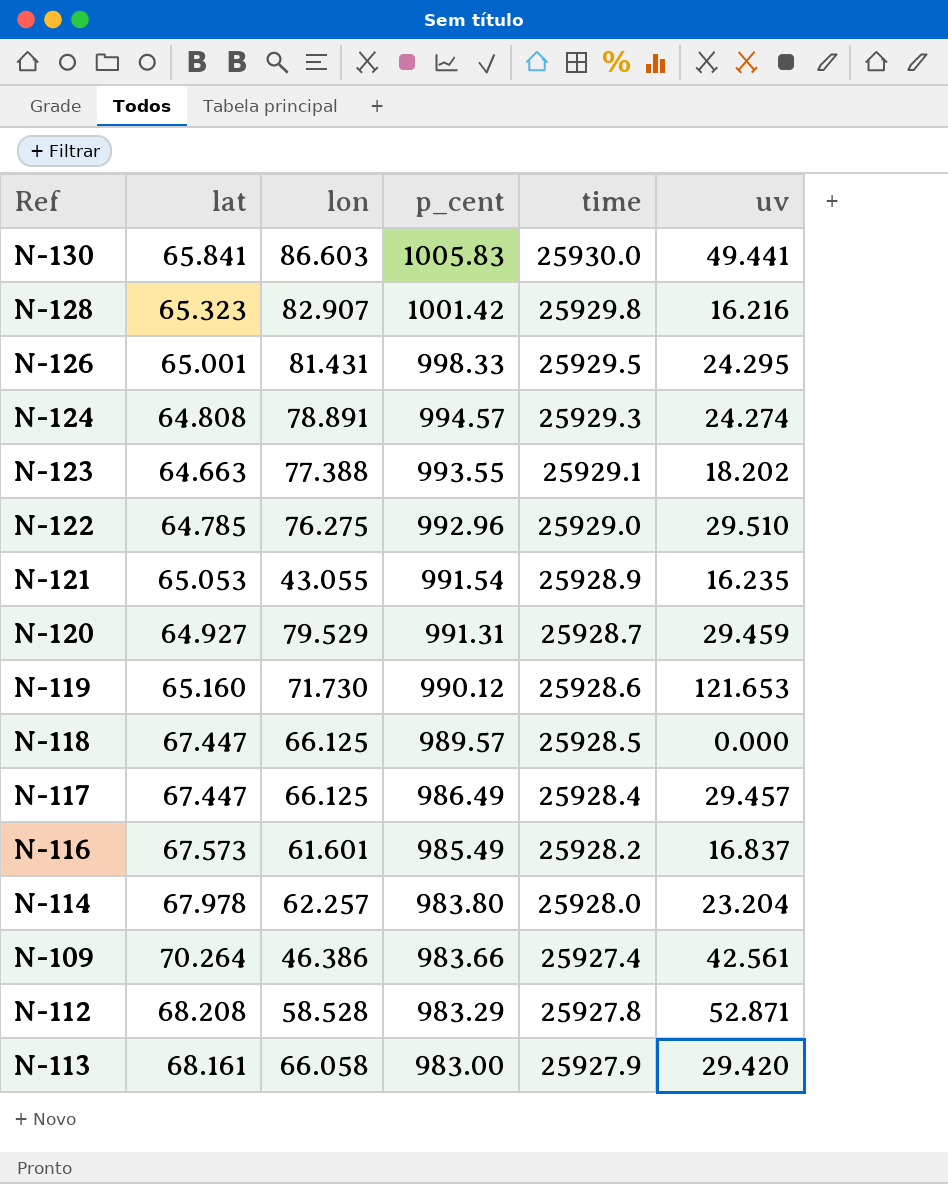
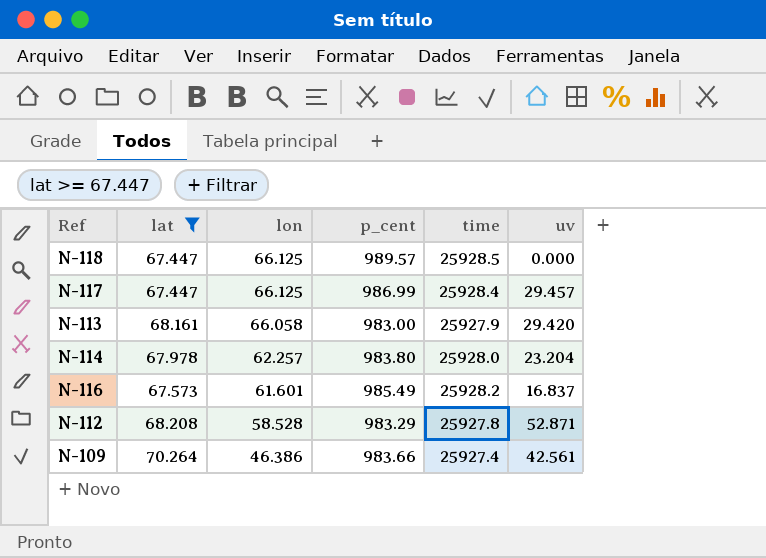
filter: none -> lat >= 67.447
row order: p_cent descending -> lon descending
N-117 | p_cent: 986.49 -> 986.99

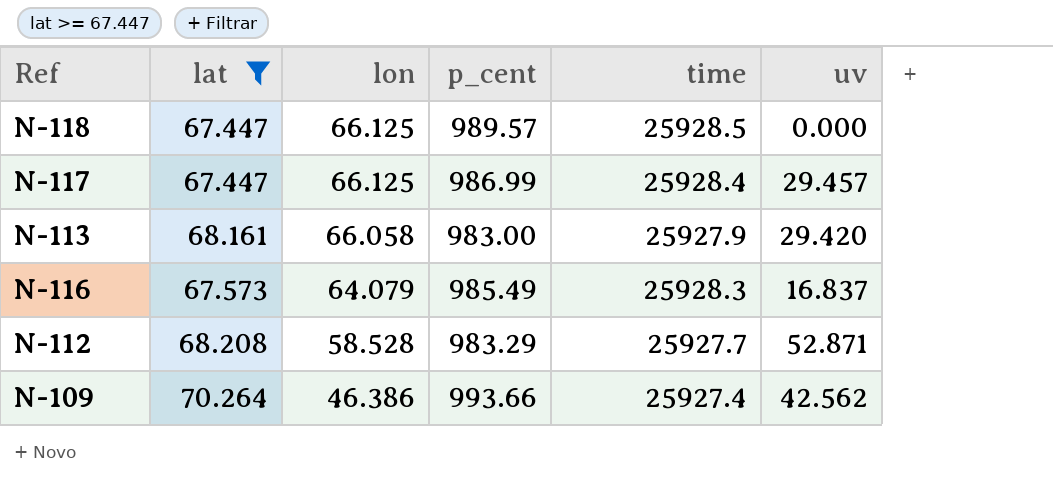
row N-114: 67.978 | 62.257 | 983.80 | 25928.0 | 23.204 -> none
N-116 | lon: 61.601 -> 64.079
N-116 | time: 25928.2 -> 25928.3
N-112 | time: 25927.8 -> 25927.7
N-109 | p_cent: 983.66 -> 993.66
N-109 | uv: 42.561 -> 42.562

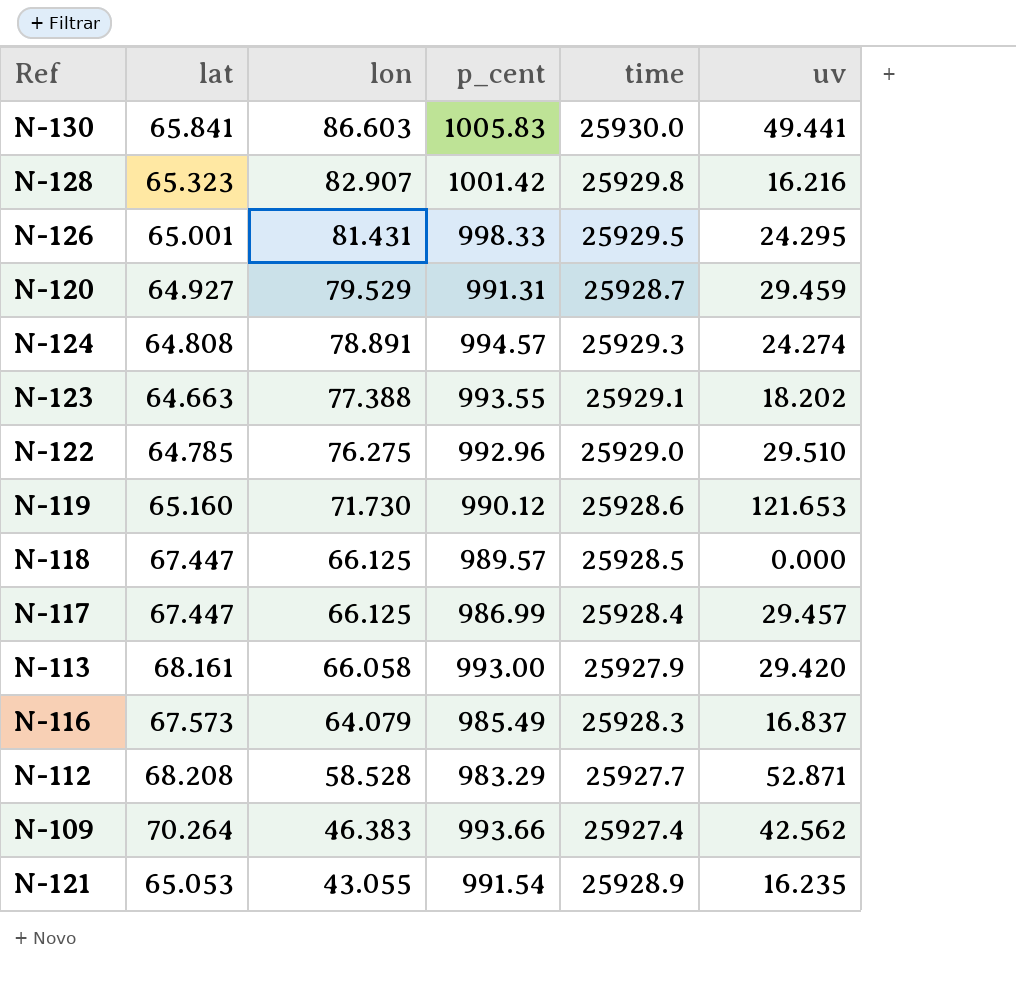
filter: lat >= 67.447 -> none
N-113 | p_cent: 983.00 -> 993.00
N-109 | lon: 46.386 -> 46.383

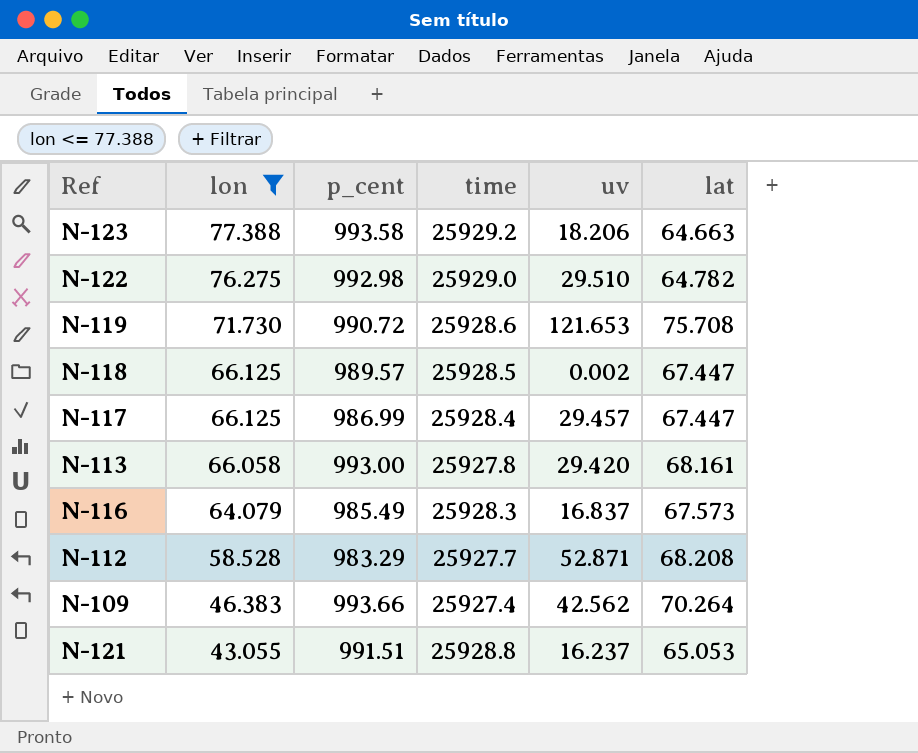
filter: none -> lon <= 77.388
column lat | position: 2 -> 6
N-123 | p_cent: 993.55 -> 993.58
N-123 | time: 25929.1 -> 25929.2
N-123 | uv: 18.202 -> 18.206
N-122 | p_cent: 992.96 -> 992.98
N-122 | lat: 64.785 -> 64.782
N-119 | p_cent: 990.12 -> 990.72
N-119 | lat: 65.160 -> 75.708
N-118 | uv: 0.000 -> 0.002
N-113 | time: 25927.9 -> 25927.8
N-121 | p_cent: 991.54 -> 991.51
N-121 | time: 25928.9 -> 25928.8
N-121 | uv: 16.235 -> 16.237

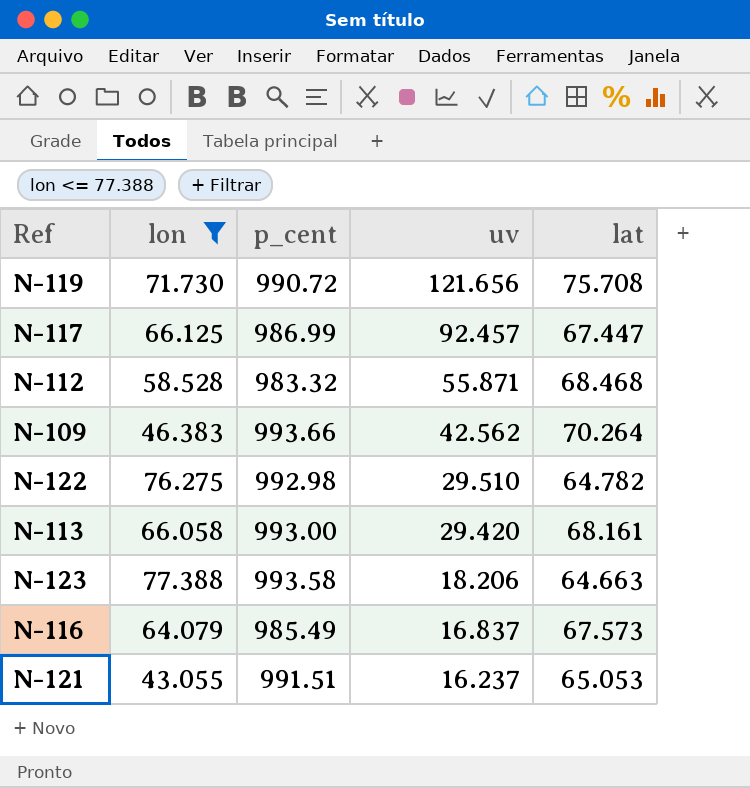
row order: lon descending -> uv descending
column time | position: 4 -> none
row N-118: 66.125 | 989.57 | 25928.5 | 0.002 | 67.447 -> none
N-119 | uv: 121.653 -> 121.656
N-117 | uv: 29.457 -> 92.457
N-112 | p_cent: 983.29 -> 983.32
N-112 | uv: 52.871 -> 55.871
N-112 | lat: 68.208 -> 68.468

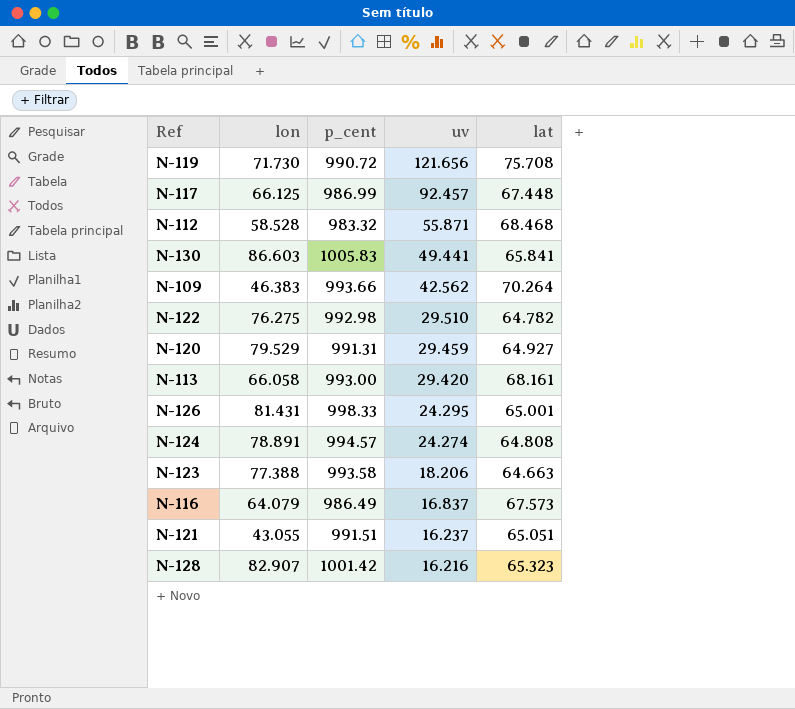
filter: lon <= 77.388 -> none
N-117 | lat: 67.447 -> 67.448
N-116 | p_cent: 985.49 -> 986.49
N-121 | lat: 65.053 -> 65.051

